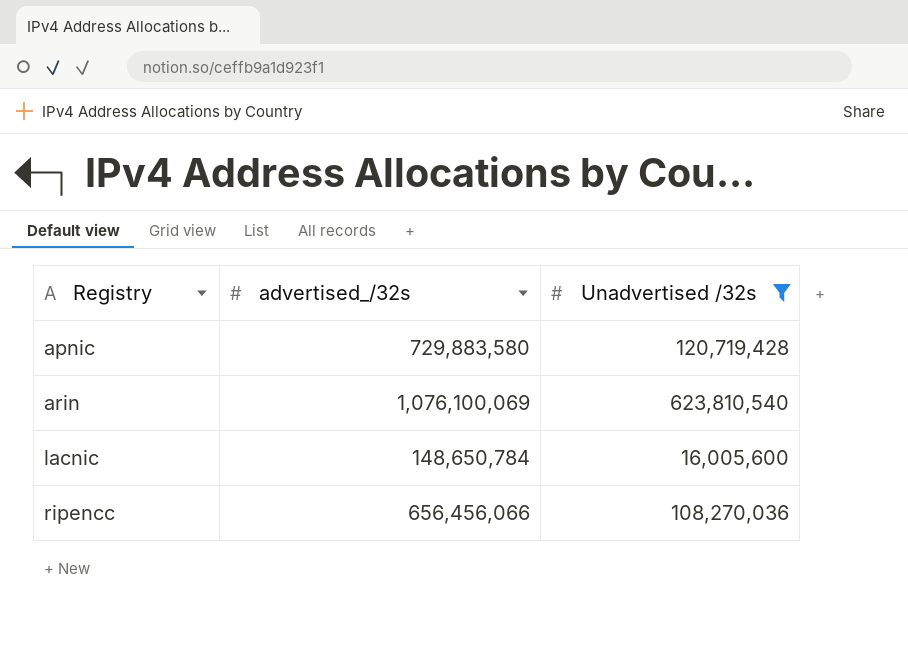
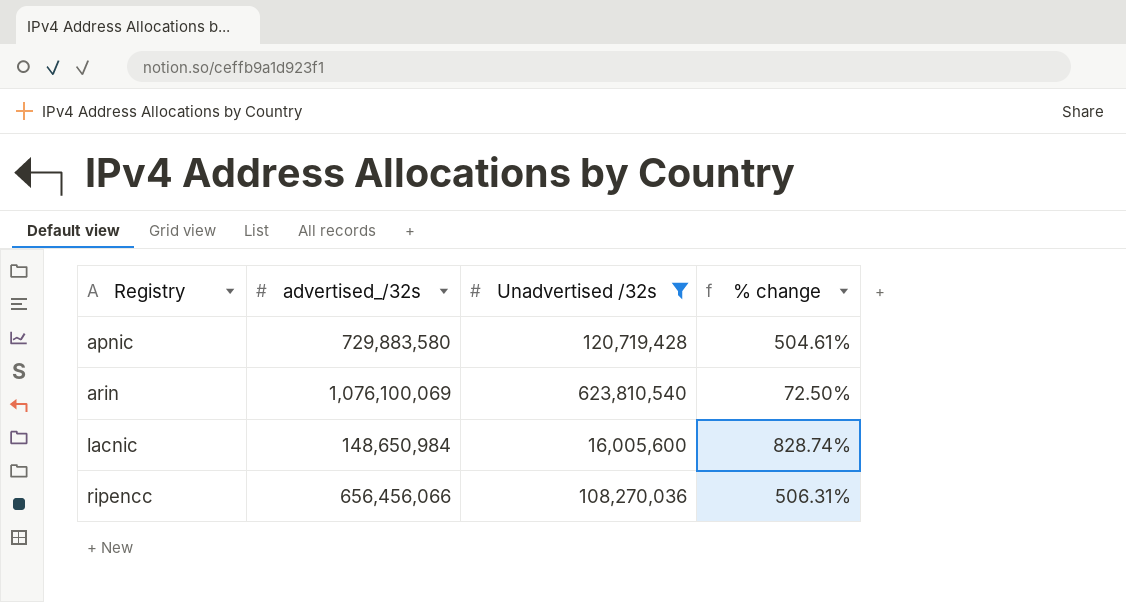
column % change | formula: none -> ([advertised_/32s] - [Unadvertised /32s]) / [Unadvertised /32s]
lacnic | advertised_/32s: 148,650,784 -> 148,650,984

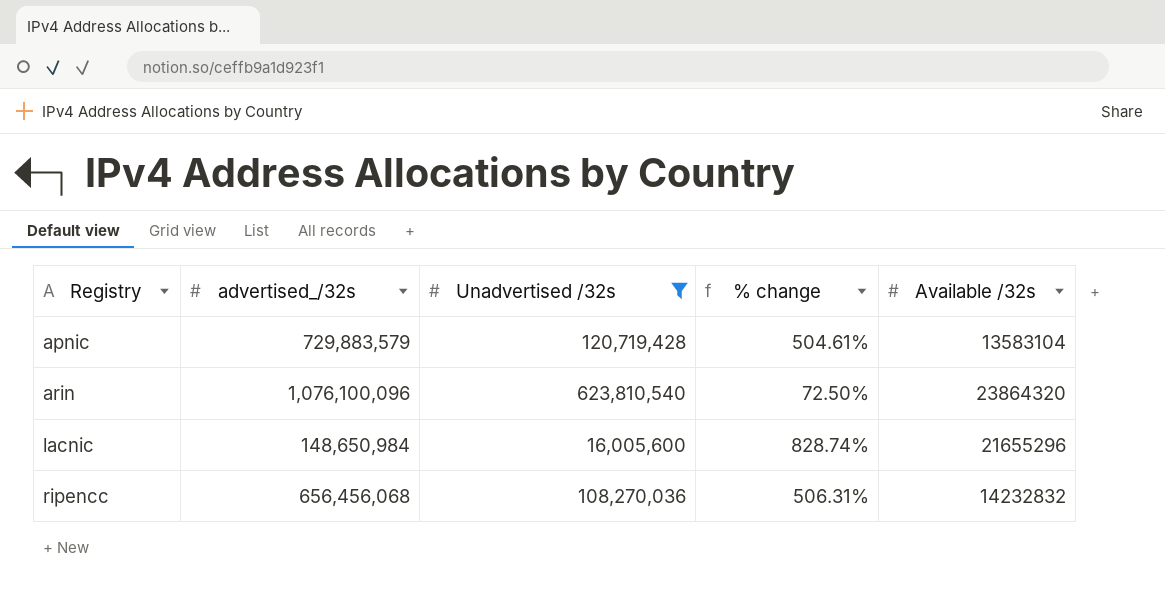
column Available /32s | position: none -> 5
apnic | advertised_/32s: 729,883,580 -> 729,883,579
arin | advertised_/32s: 1,076,100,069 -> 1,076,100,096
ripencc | advertised_/32s: 656,456,066 -> 656,456,068

